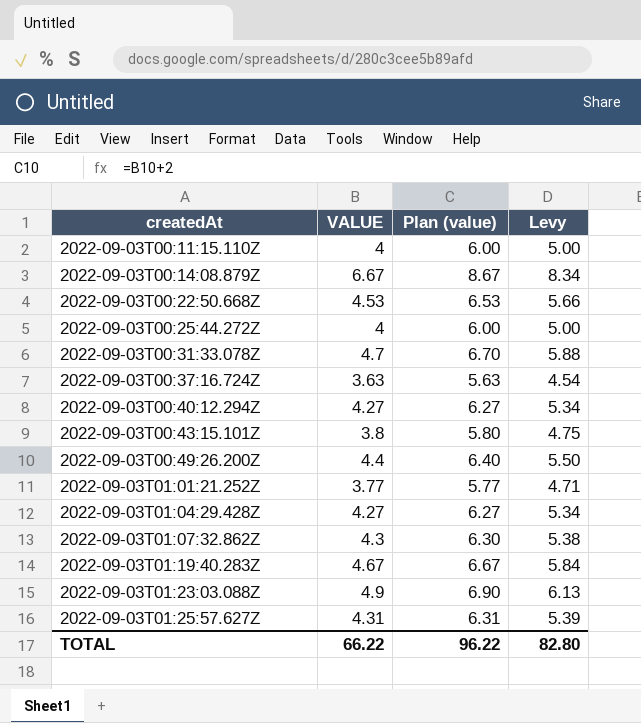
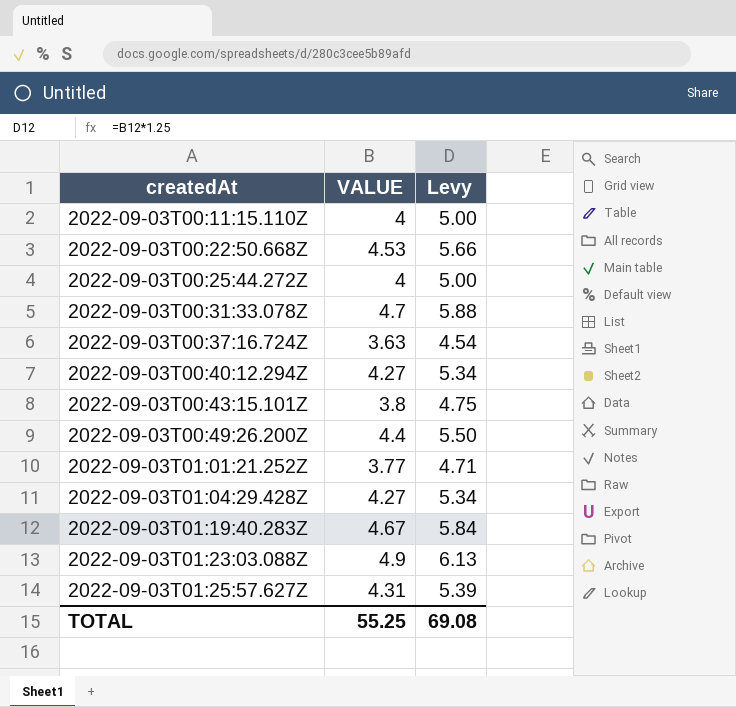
column Plan (value) | formula: [VALUE] + 2 -> none
row 2022-09-03T00:14:08.879Z: 6.67 | 8.67 | 8.34 -> none
row 2022-09-03T01:07:32.862Z: 4.3 | 6.30 | 5.38 -> none
TOTAL | VALUE: 66.22 -> 55.25
TOTAL | Levy: 82.80 -> 69.08

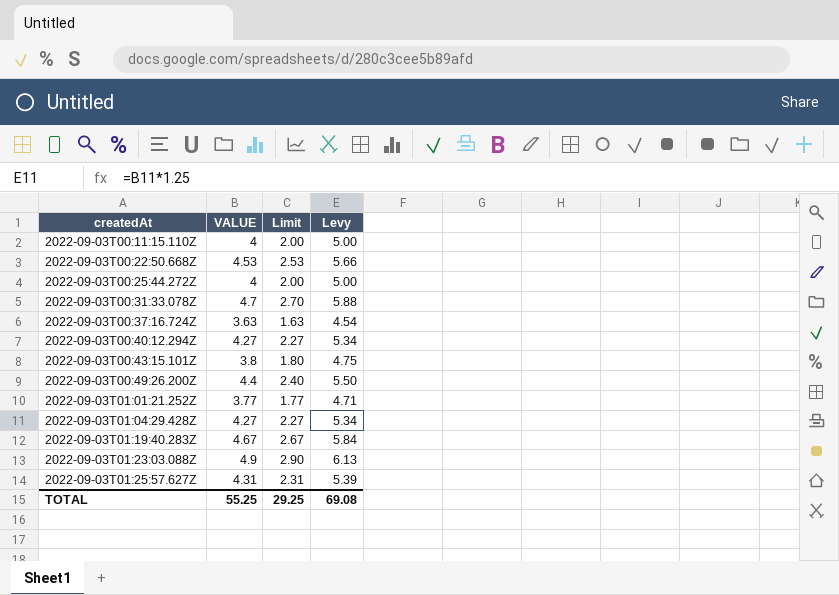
column Limit | formula: none -> [VALUE] - 2

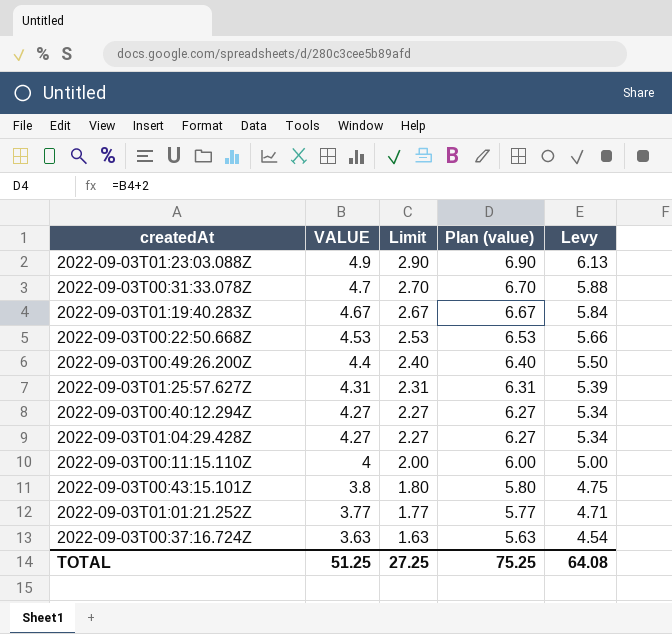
row order: createdAt ascending -> VALUE descending
column Plan (value) | formula: none -> [VALUE] + 2
row 2022-09-03T00:25:44.272Z: 4 | 2.00 | 5.00 -> none
TOTAL | VALUE: 55.25 -> 51.25
TOTAL | Limit: 29.25 -> 27.25
TOTAL | Levy: 69.08 -> 64.08

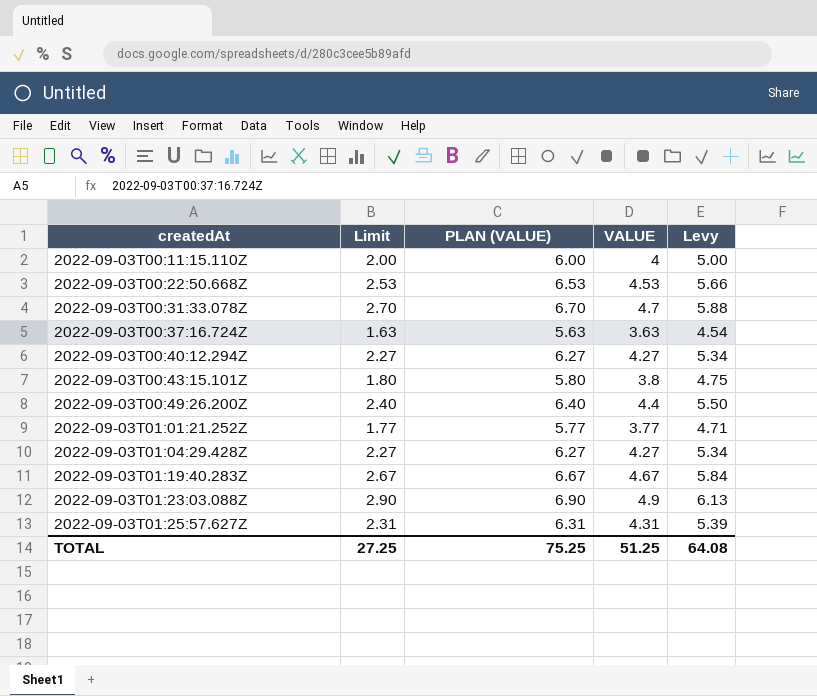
row order: VALUE descending -> createdAt ascending
column name: Plan (value) -> PLAN (VALUE)
column VALUE | position: 2 -> 4

